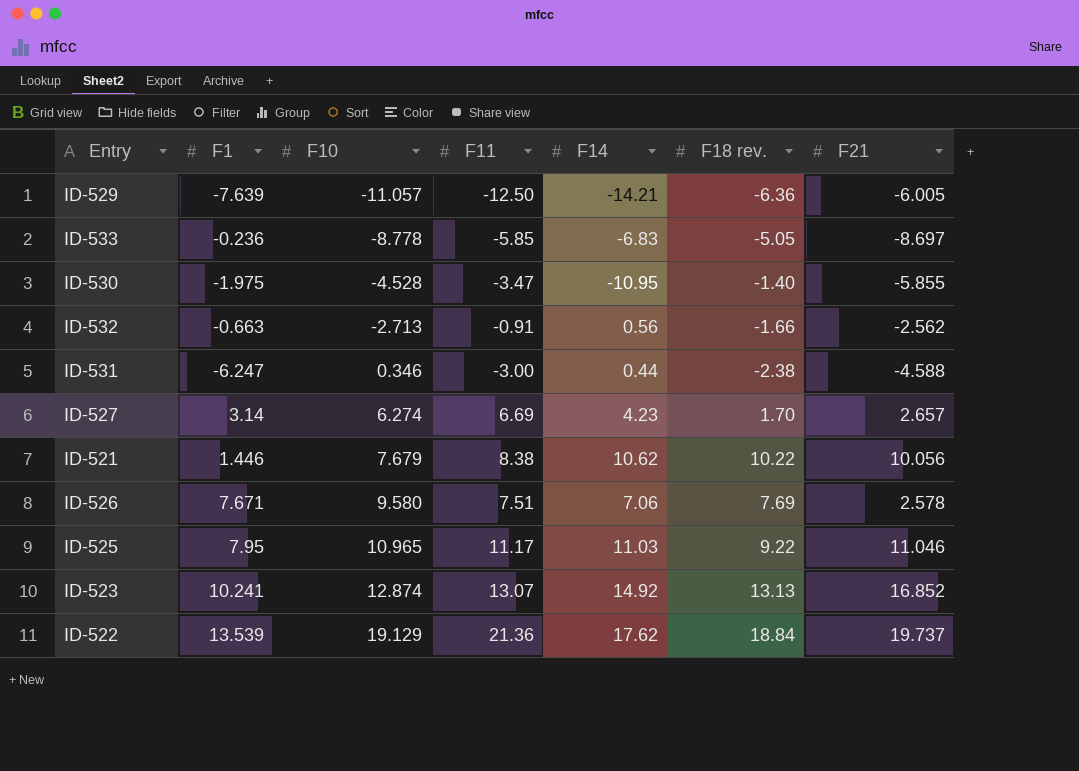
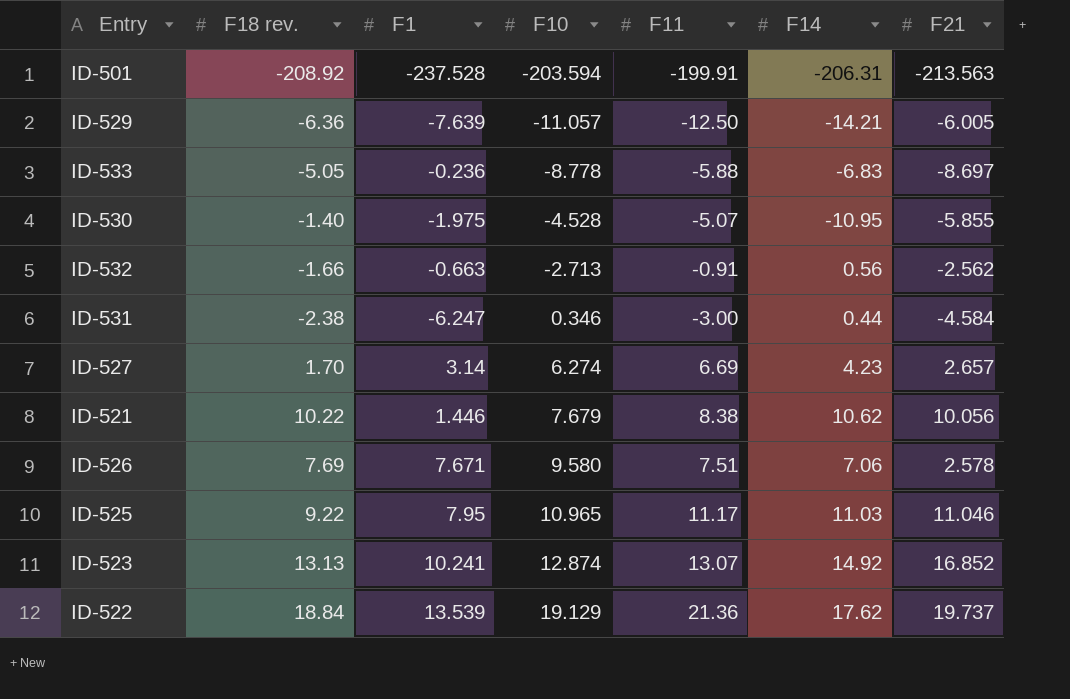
column F18 rev. | position: 6 -> 2
row ID-501: none -> -208.92 | -237.528 | -203.594 | -199.91 | -206.31 | -213.563
ID-533 | F11: -5.85 -> -5.88
ID-530 | F11: -3.47 -> -5.07
ID-531 | F21: -4.588 -> -4.584

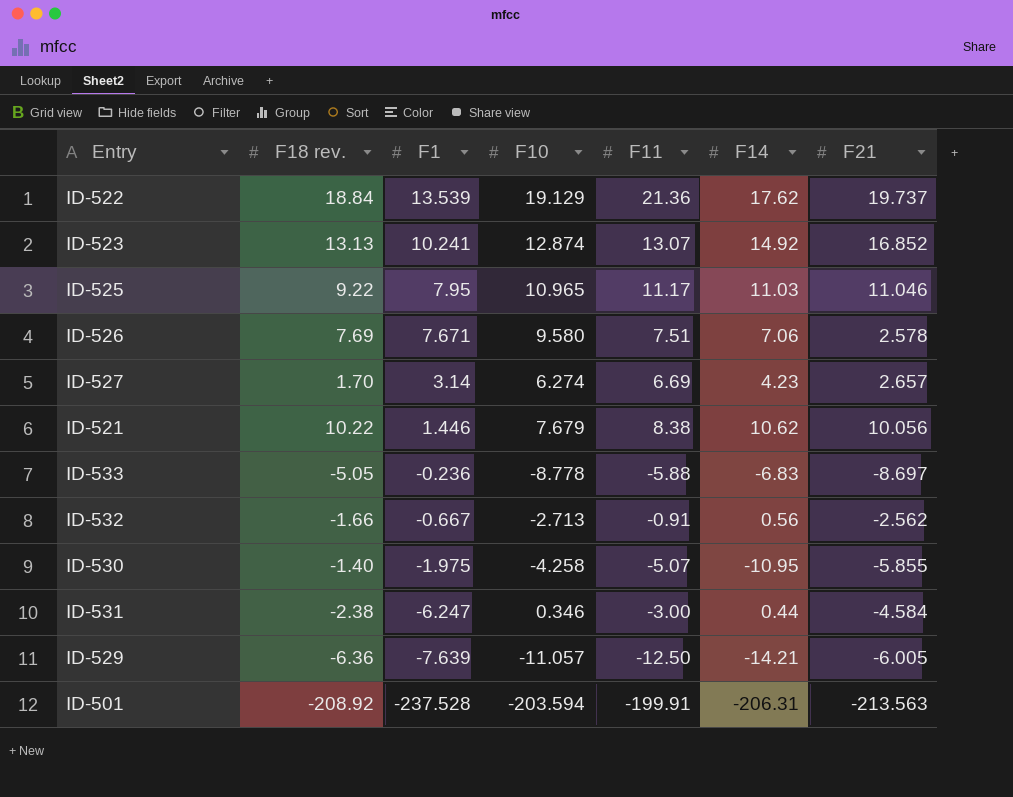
row order: F10 ascending -> F1 descending
ID-532 | F1: -0.663 -> -0.667
ID-530 | F10: -4.528 -> -4.258

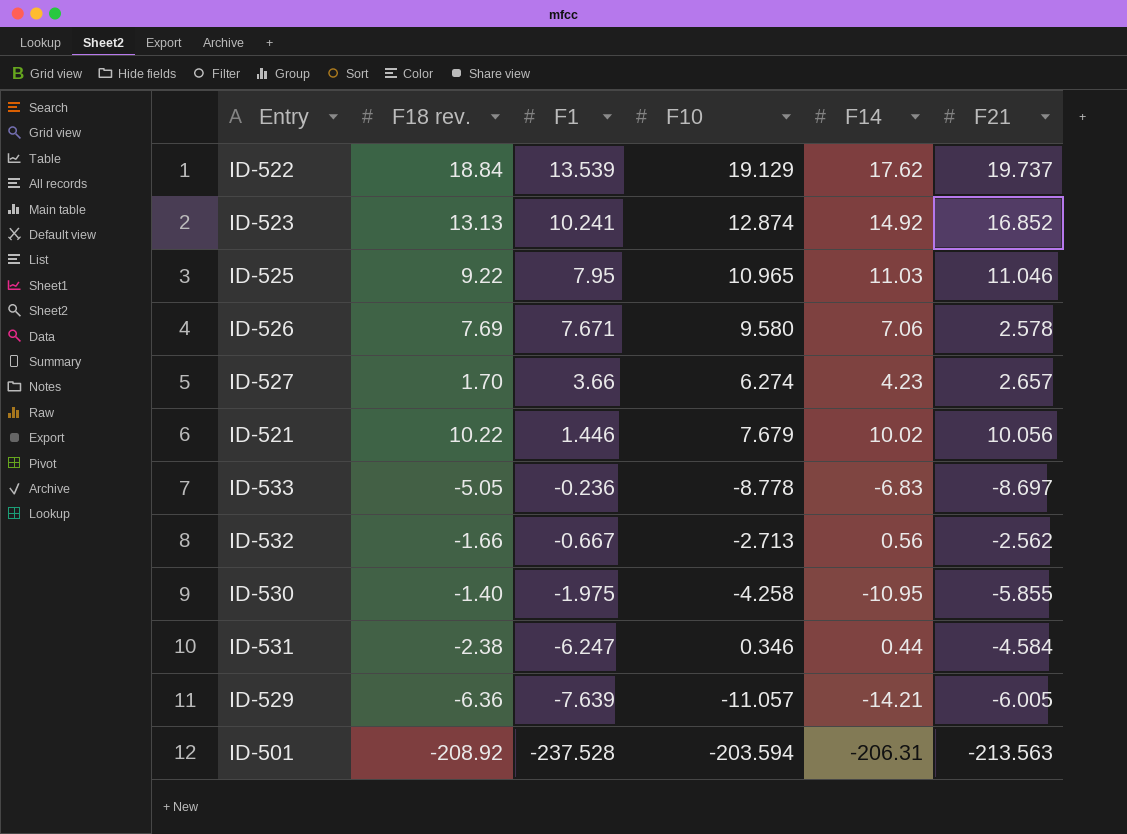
column F11 | position: 5 -> none
ID-527 | F1: 3.14 -> 3.66
ID-521 | F14: 10.62 -> 10.02

